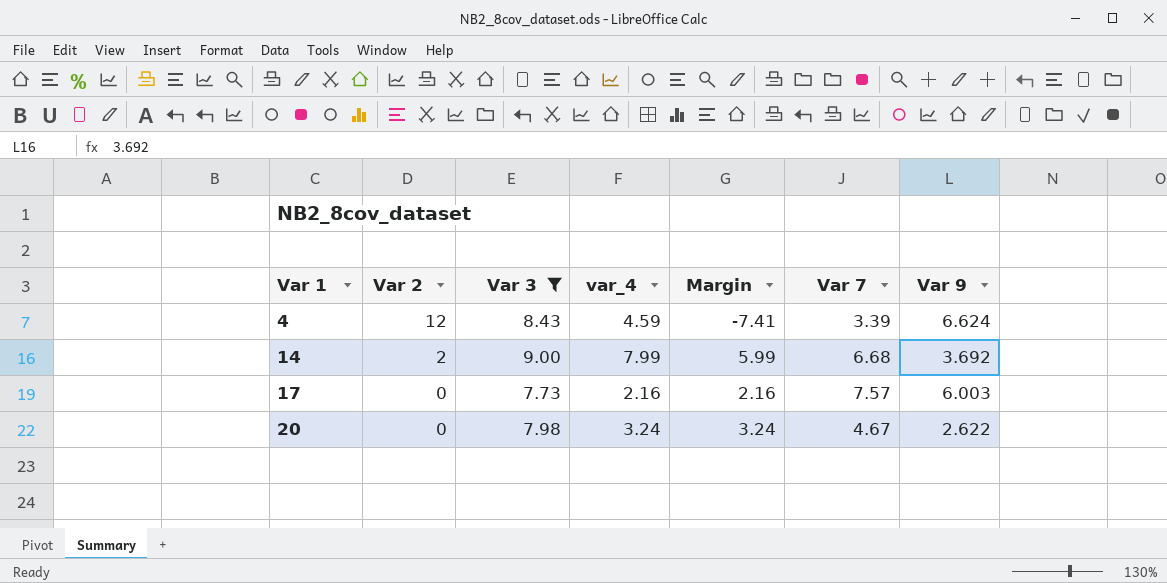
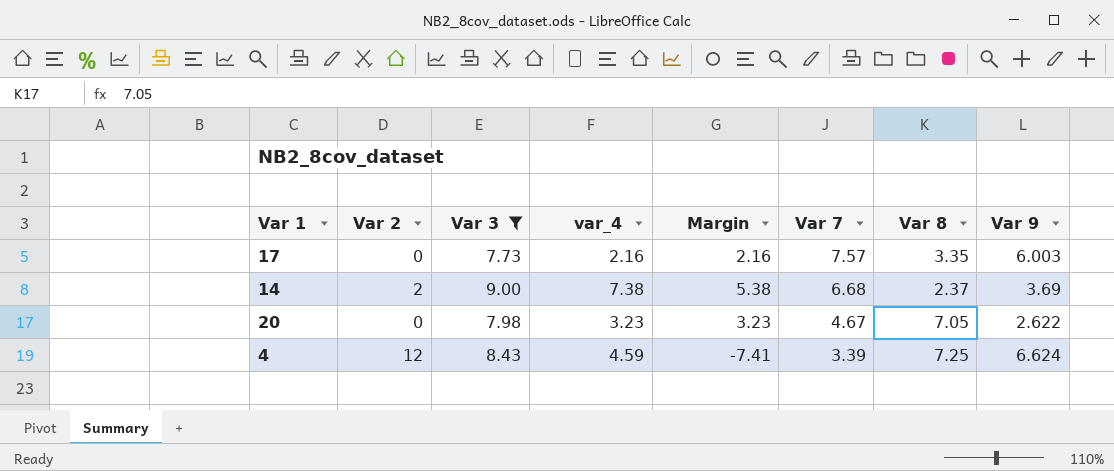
row order: Var 1 ascending -> Var 7 descending
column Var 8 | position: none -> 7
14 | var_4: 7.99 -> 7.38
14 | Margin: 5.99 -> 5.38
14 | Var 9: 3.692 -> 3.69
20 | var_4: 3.24 -> 3.23
20 | Margin: 3.24 -> 3.23

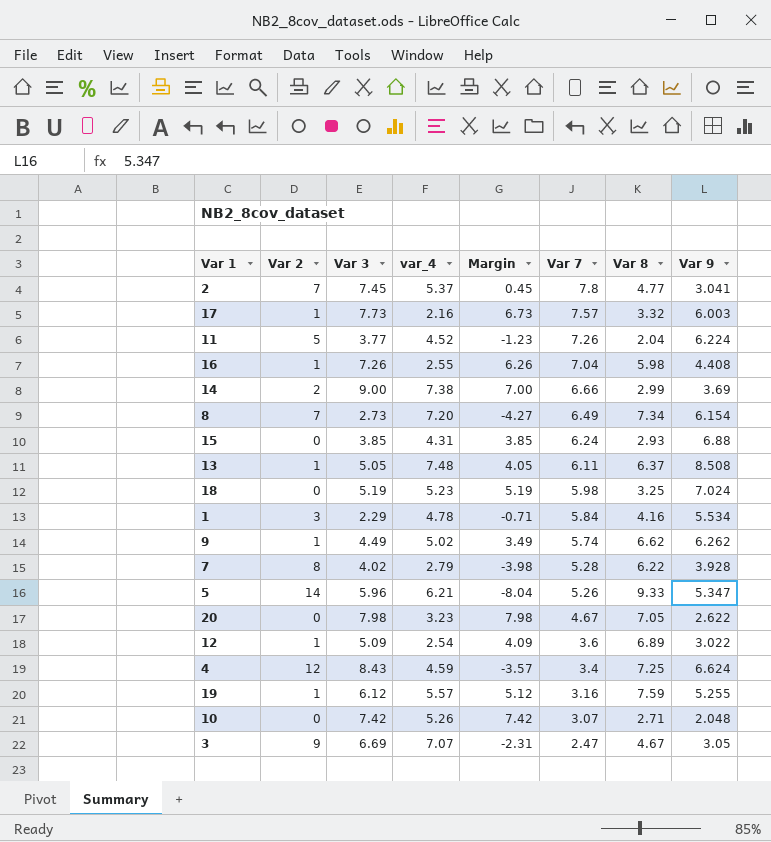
filter: Var 3 >= 7.73 -> none
column Margin | formula: [var_4] - [Var 2] -> [Var 3] - [Var 2]
17 | Var 2: 0 -> 1
17 | Var 8: 3.35 -> 3.32
14 | Var 7: 6.68 -> 6.66
14 | Var 8: 2.37 -> 2.99
4 | Var 7: 3.39 -> 3.4

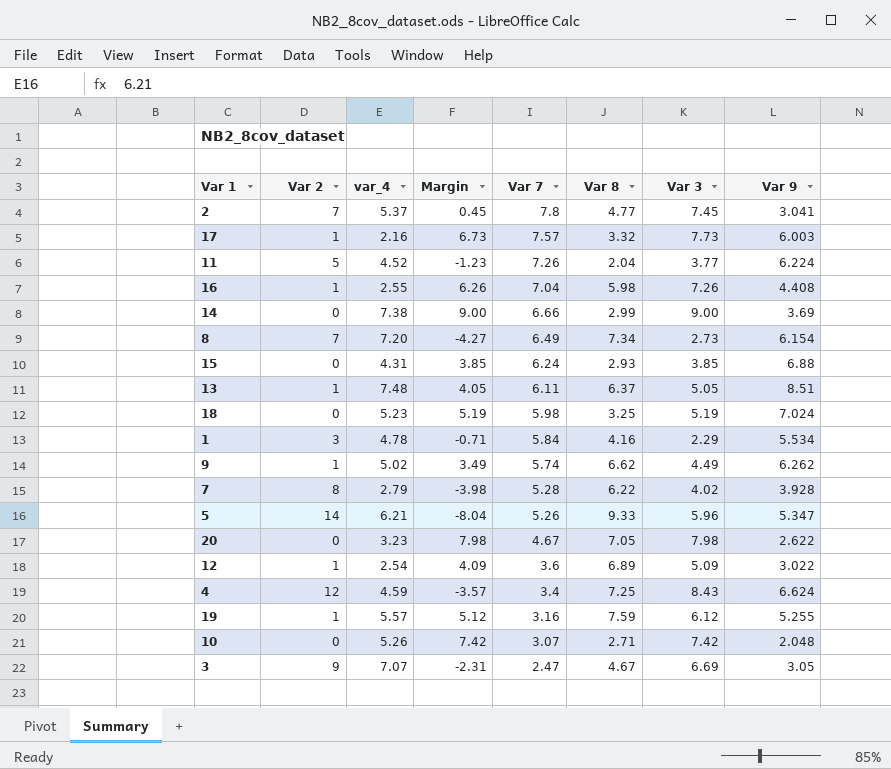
column Var 3 | position: 3 -> 7
14 | Var 2: 2 -> 0
14 | Margin: 7.00 -> 9.00
13 | Var 9: 8.508 -> 8.51

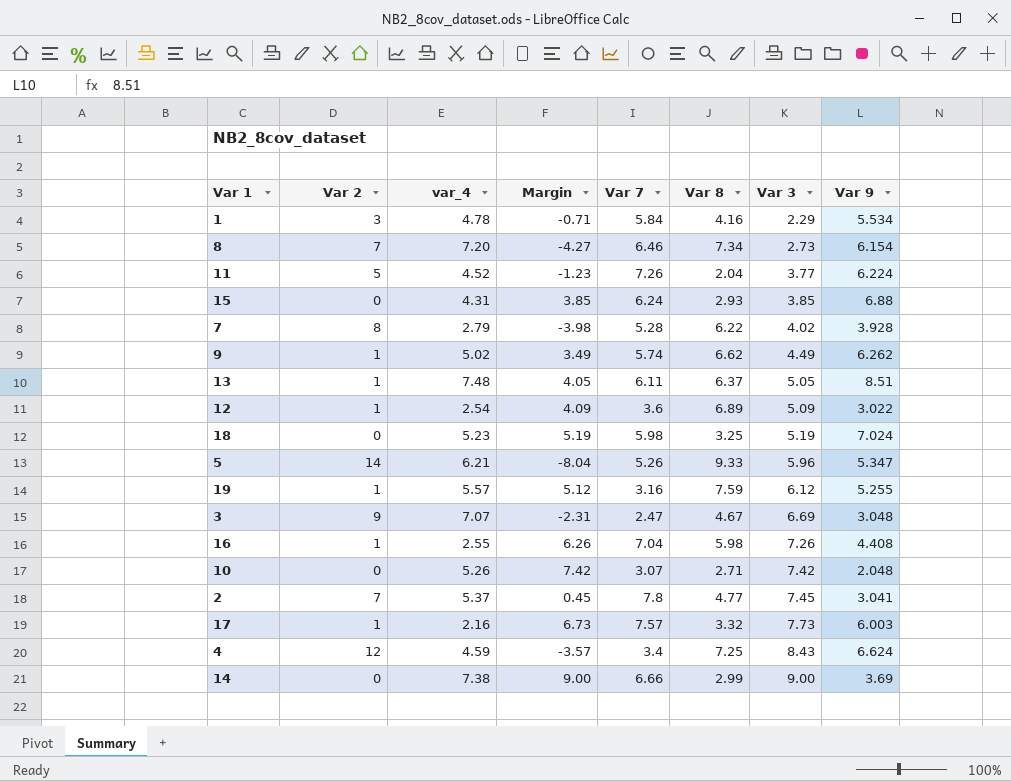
row order: Var 7 descending -> Var 3 ascending
row 20: 0 | 3.23 | 7.98 | 4.67 | 7.05 | 7.98 | 2.622 -> none
8 | Var 7: 6.49 -> 6.46
3 | Var 9: 3.05 -> 3.048

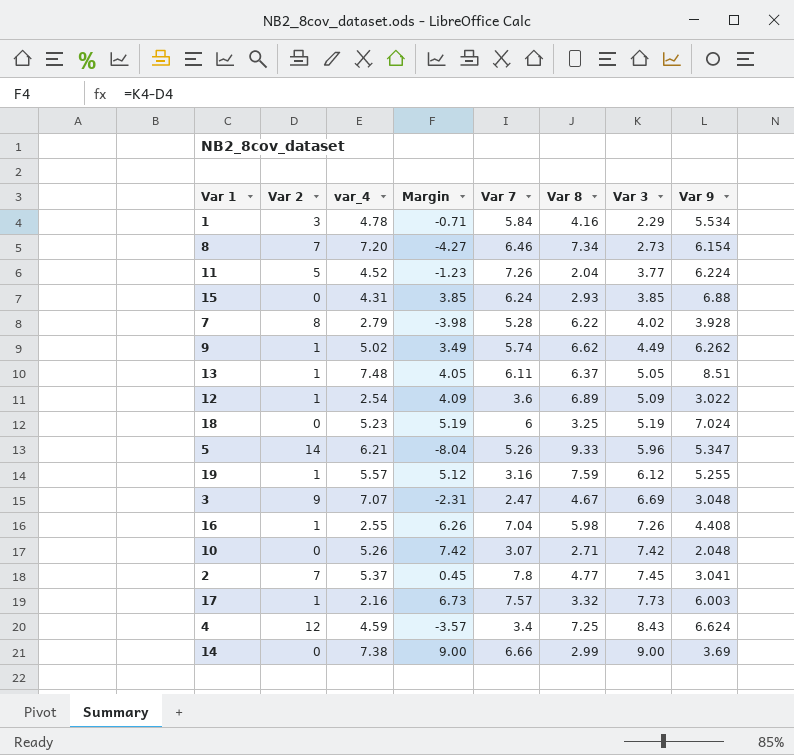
18 | Var 7: 5.98 -> 6

